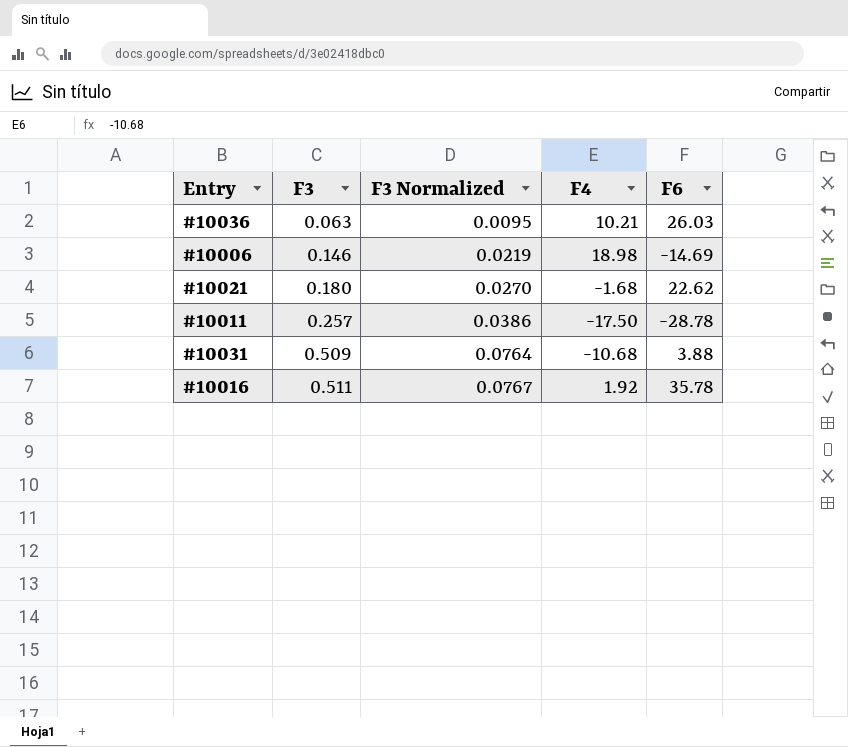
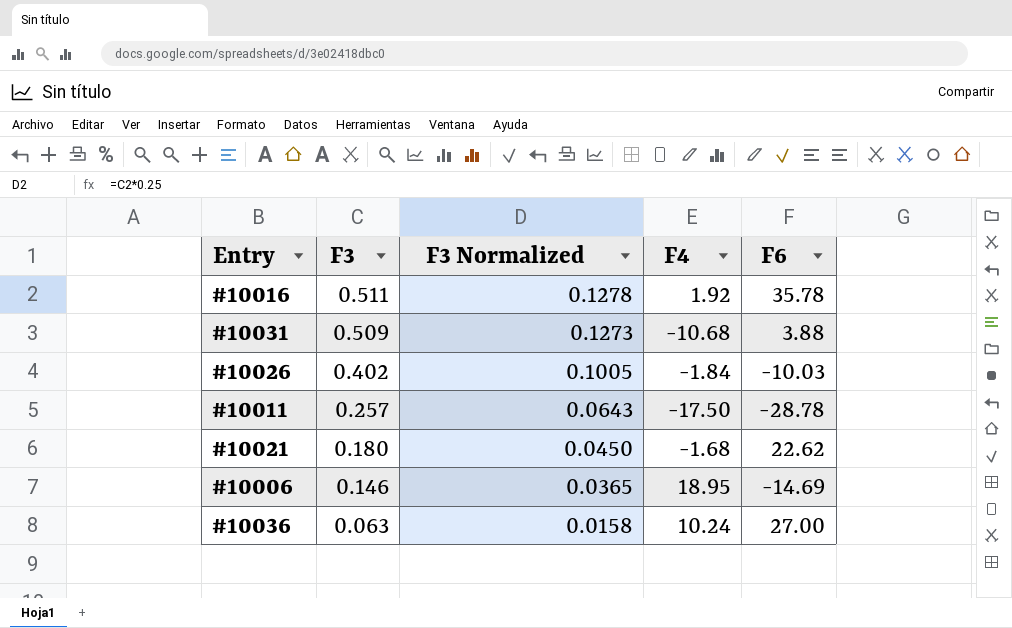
row order: F3 ascending -> F3 descending
column F3 Normalized | formula: [F3] * 0.15 -> [F3] * 0.25
row #10026: none -> 0.402 | 0.1005 | -1.84 | -10.03
#10006 | F4: 18.98 -> 18.95
#10036 | F4: 10.21 -> 10.24
#10036 | F6: 26.03 -> 27.00

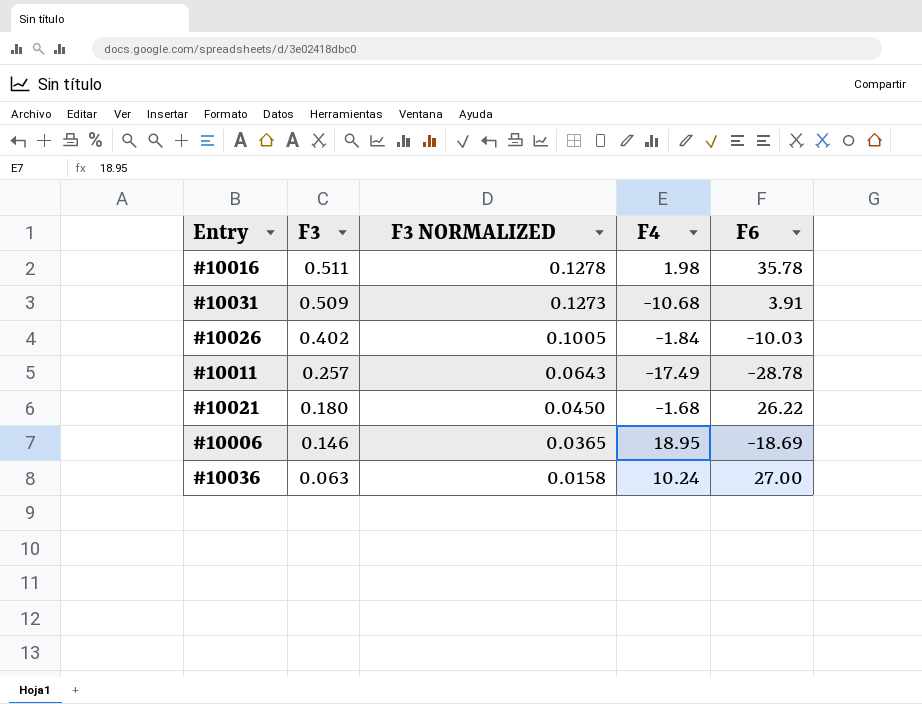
column name: F3 Normalized -> F3 NORMALIZED
#10016 | F4: 1.92 -> 1.98
#10031 | F6: 3.88 -> 3.91
#10011 | F4: -17.50 -> -17.49
#10021 | F6: 22.62 -> 26.22
#10006 | F6: -14.69 -> -18.69

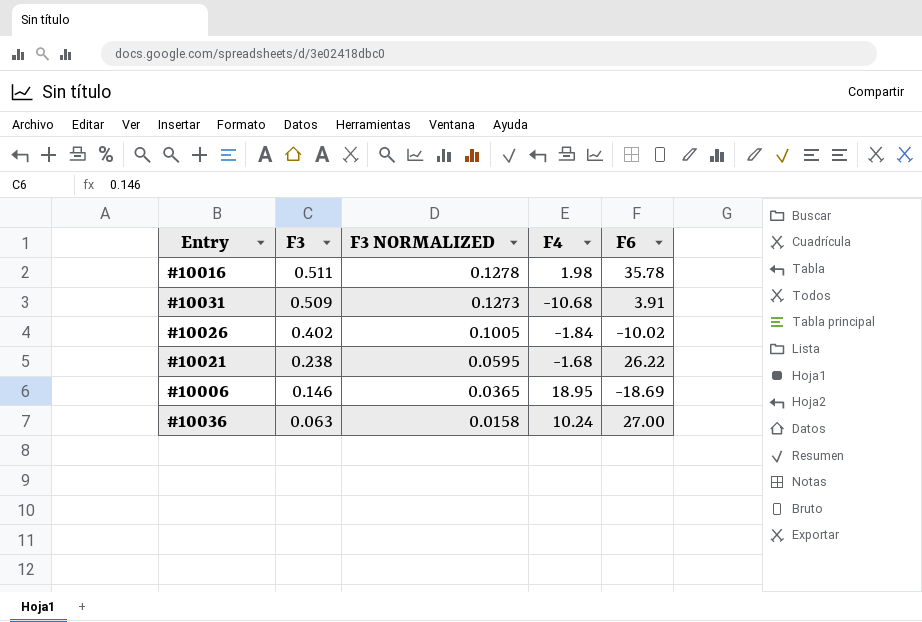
row #10011: 0.257 | 0.0643 | -17.49 | -28.78 -> none
#10026 | F6: -10.03 -> -10.02
#10021 | F3: 0.180 -> 0.238
#10021 | F3 NORMALIZED: 0.0450 -> 0.0595

